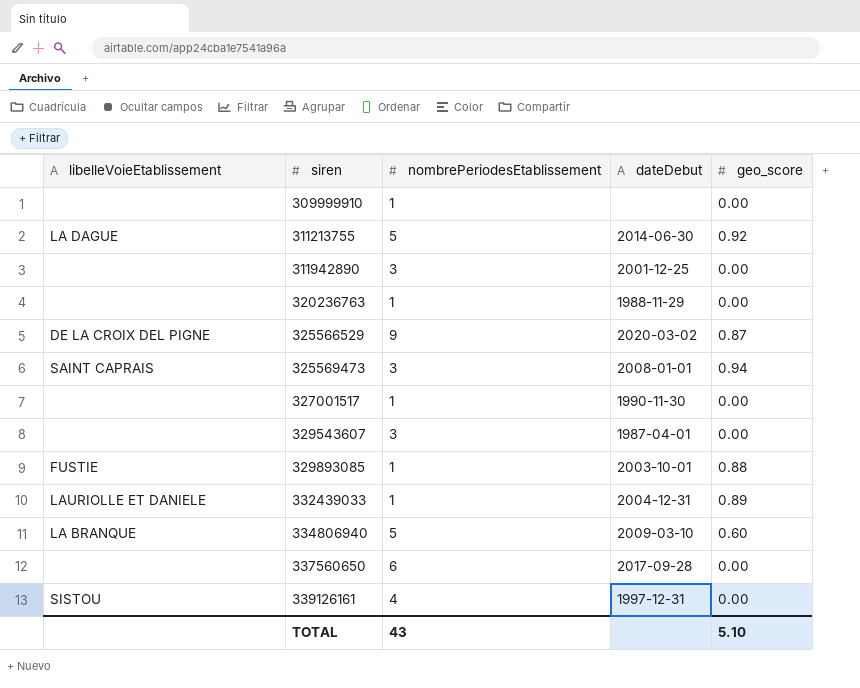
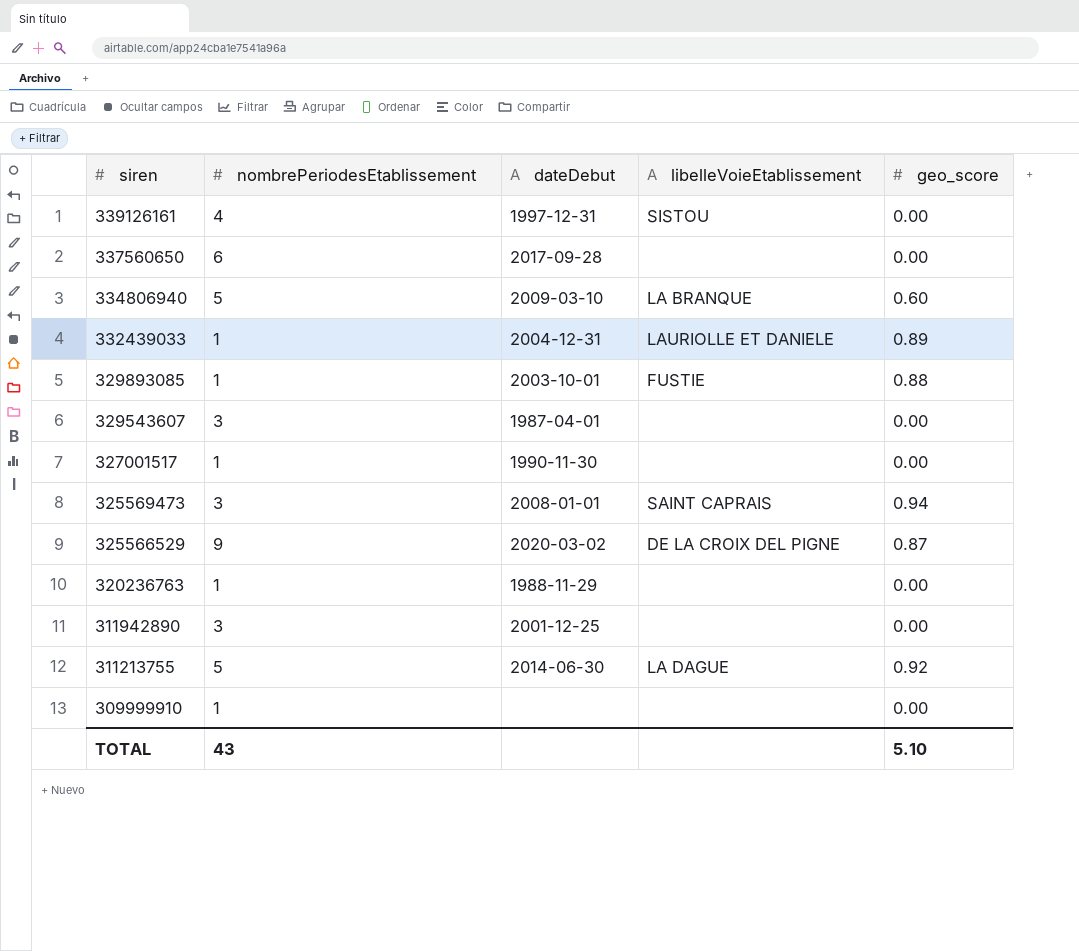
row order: siren ascending -> siren descending
column libelleVoieEtablissement | position: 1 -> 4

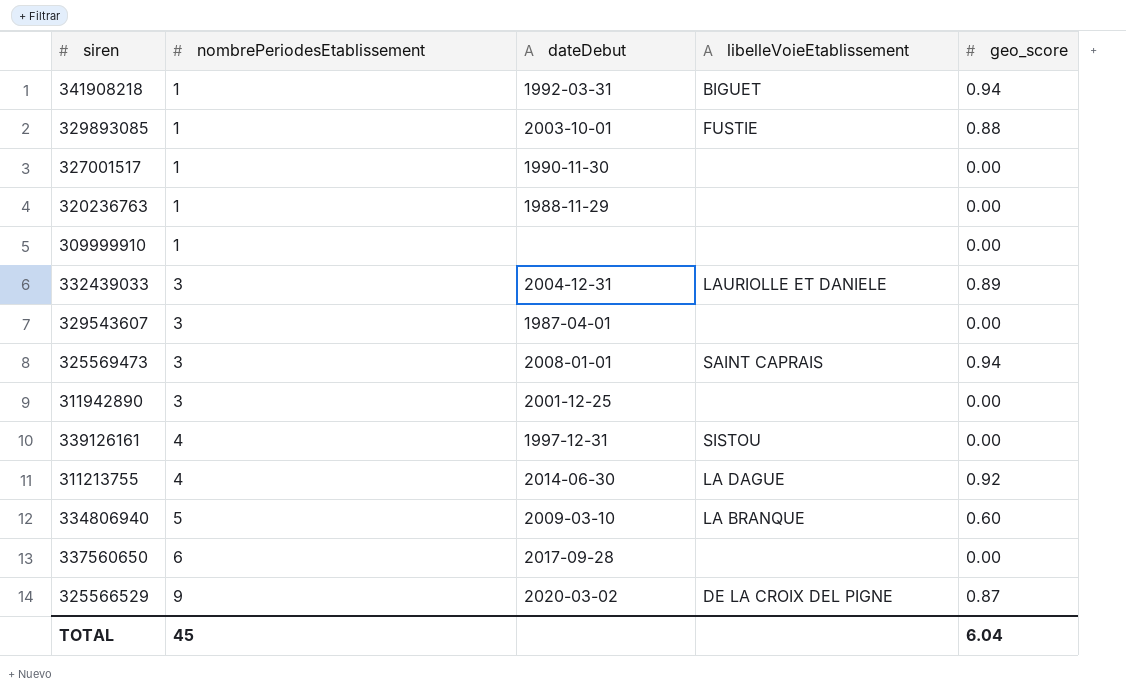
row order: siren descending -> nombrePeriodesEtablissement ascending
row 341908218: none -> 1 | 1992-03-31 | BIGUET | 0.94
332439033 | nombrePeriodesEtablissement: 1 -> 3
311213755 | nombrePeriodesEtablissement: 5 -> 4
TOTAL | nombrePeriodesEtablissement: 43 -> 45
TOTAL | geo_score: 5.10 -> 6.04

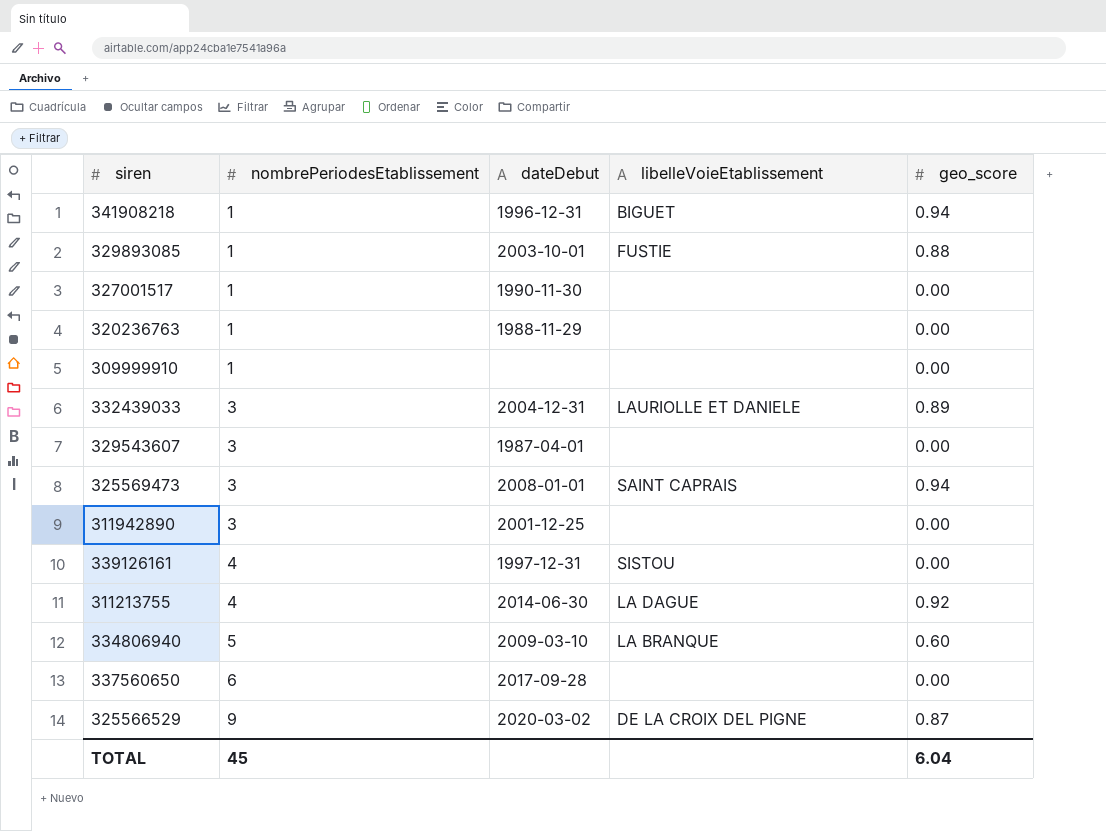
341908218 | dateDebut: 1992-03-31 -> 1996-12-31

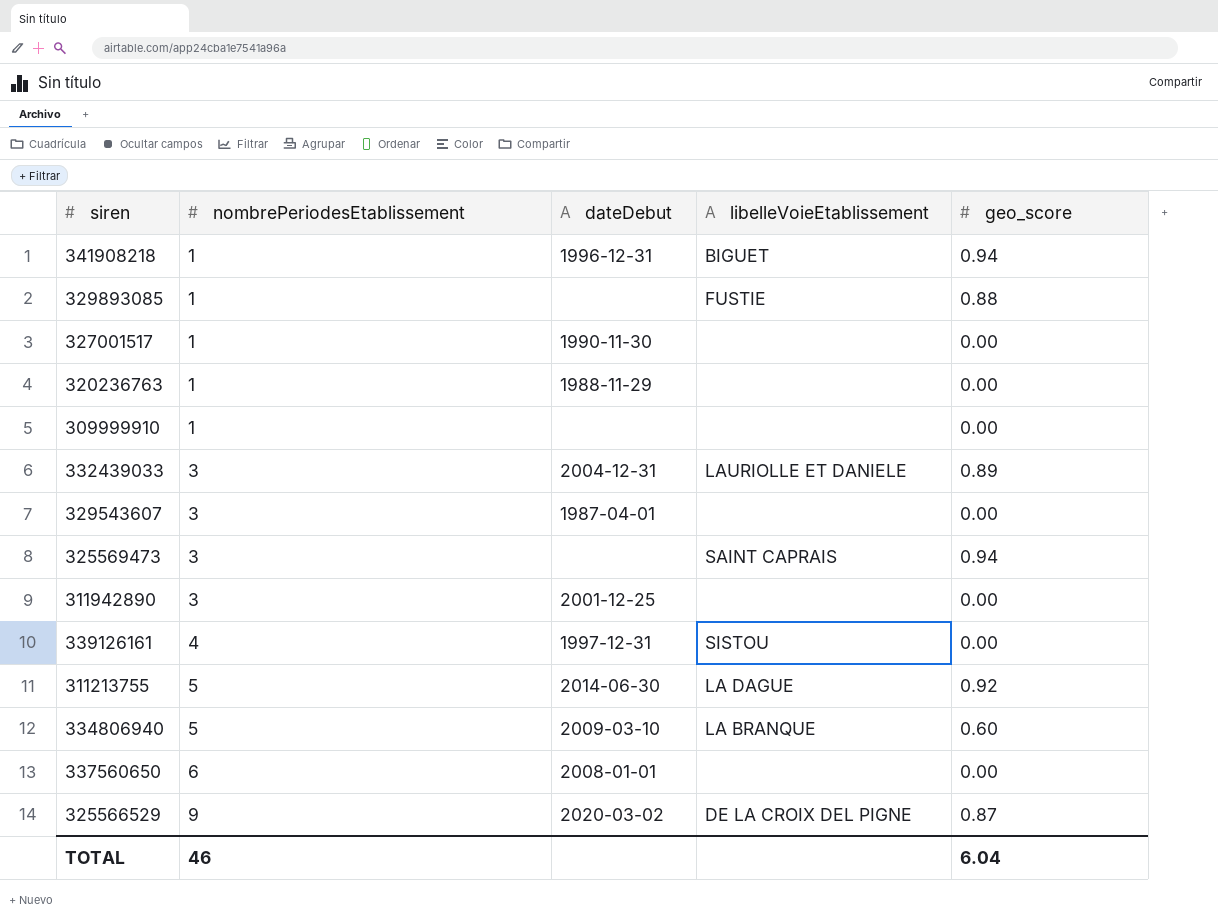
329893085 | dateDebut: 2003-10-01 -> none
325569473 | dateDebut: 2008-01-01 -> none
311213755 | nombrePeriodesEtablissement: 4 -> 5
337560650 | dateDebut: 2017-09-28 -> 2008-01-01
TOTAL | nombrePeriodesEtablissement: 45 -> 46

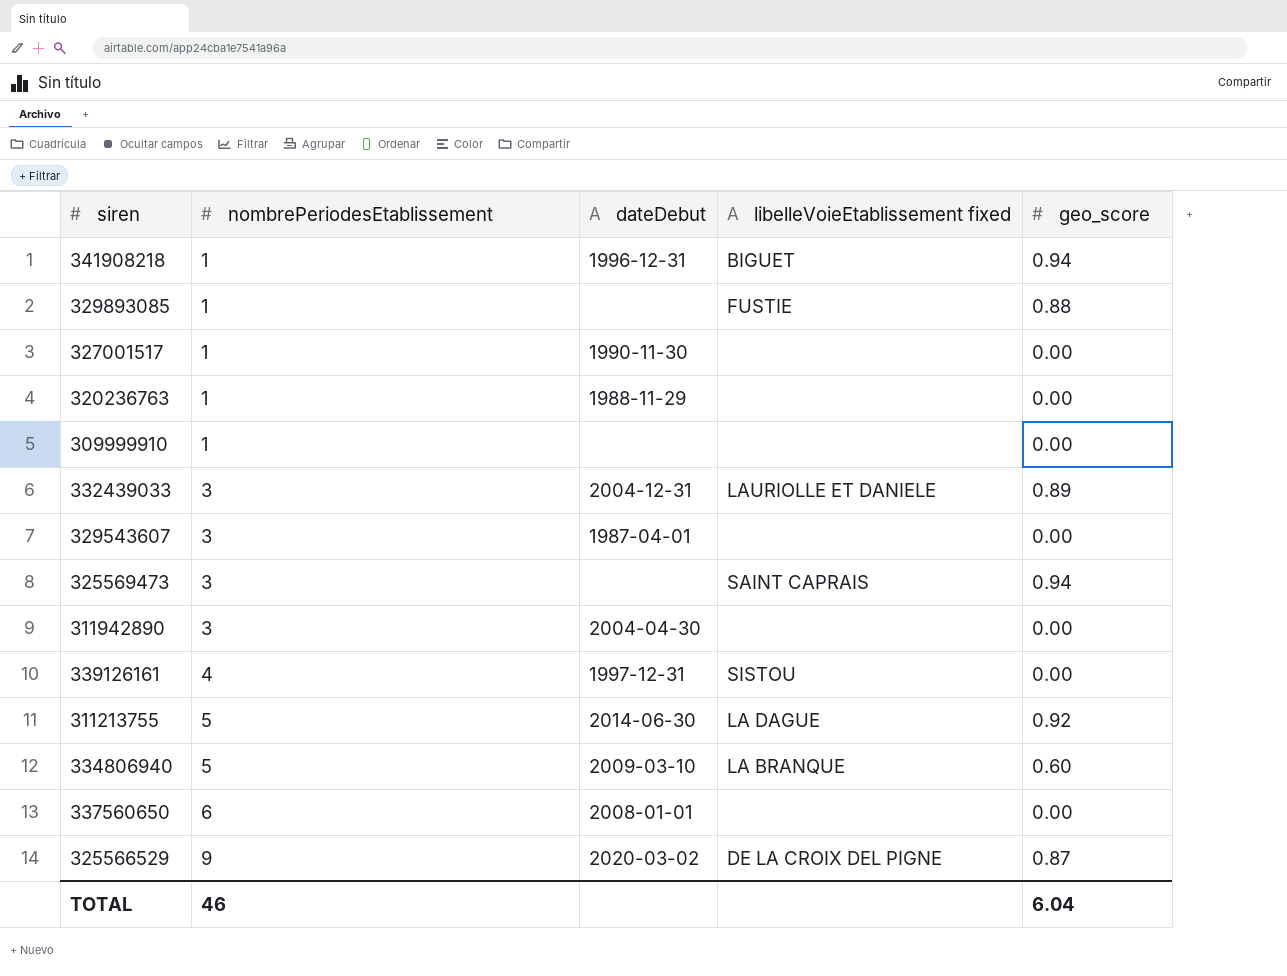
column name: libelleVoieEtablissement -> libelleVoieEtablissement fixed
311942890 | dateDebut: 2001-12-25 -> 2004-04-30

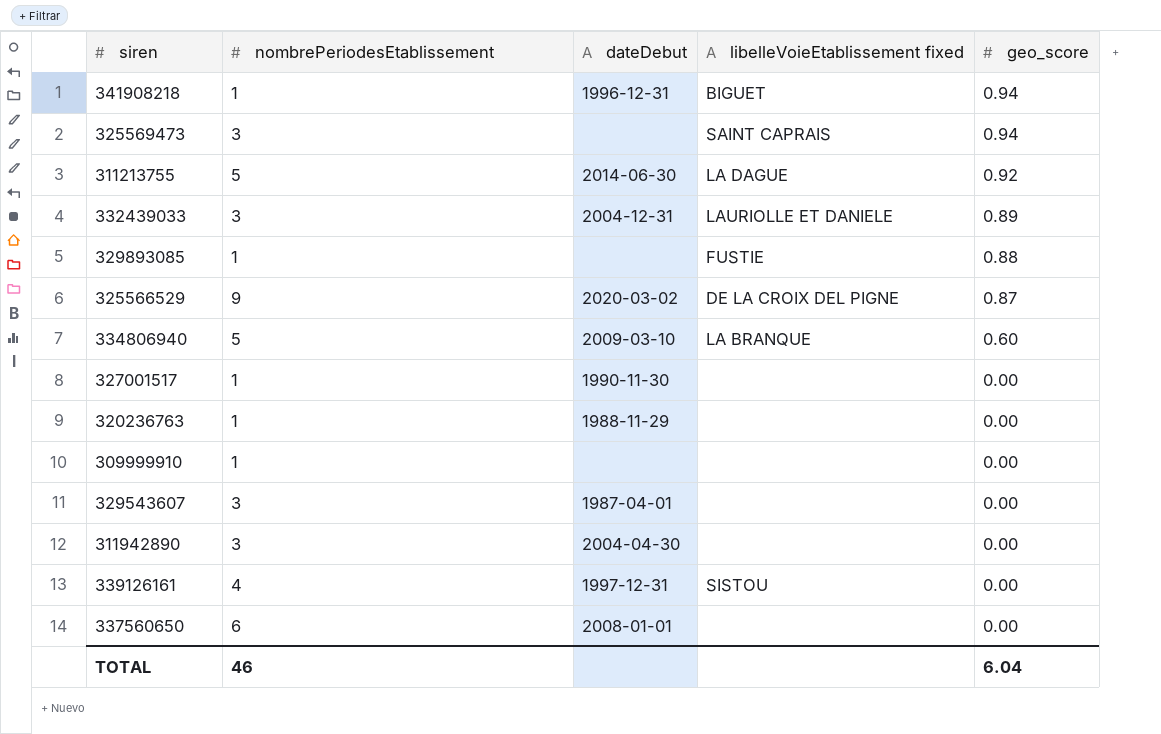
row order: nombrePeriodesEtablissement ascending -> geo_score descending

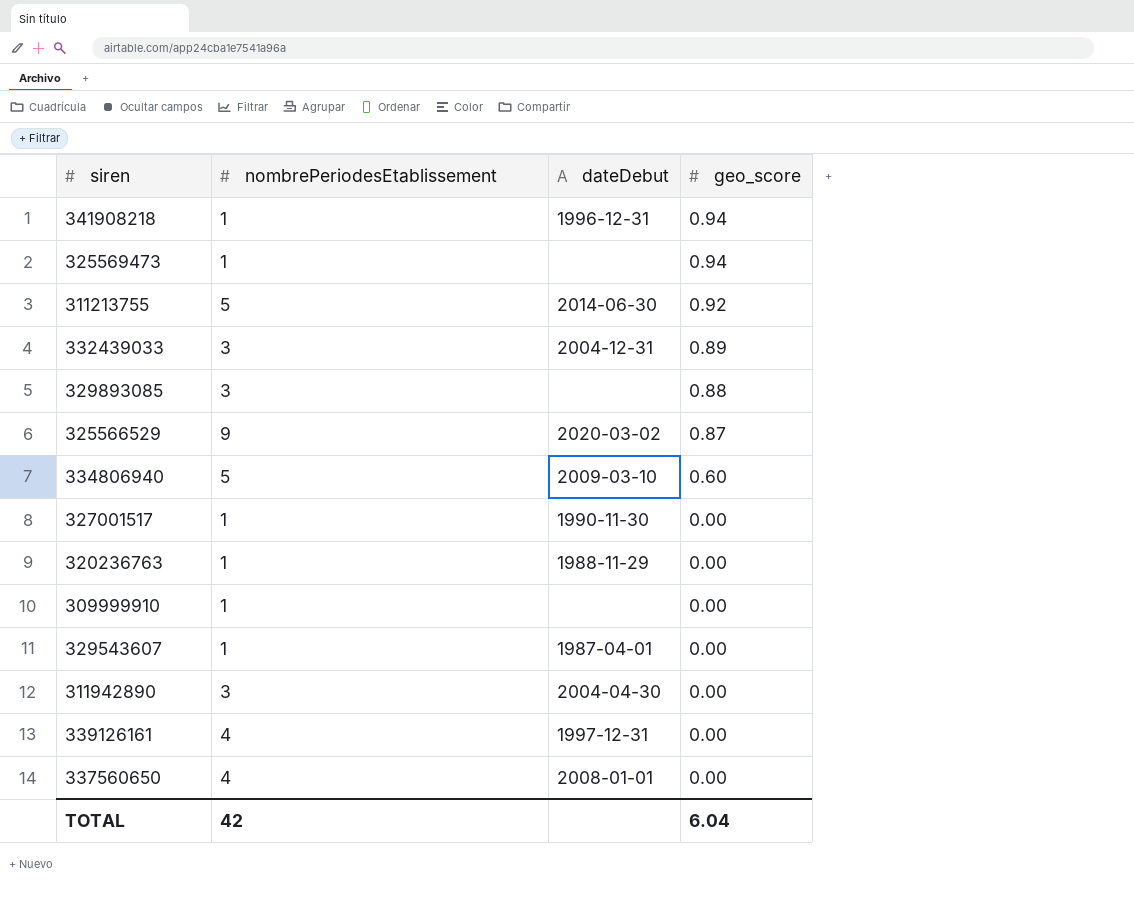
column libelleVoieEtablissement fixed | position: 4 -> none
325569473 | nombrePeriodesEtablissement: 3 -> 1
329893085 | nombrePeriodesEtablissement: 1 -> 3
329543607 | nombrePeriodesEtablissement: 3 -> 1
337560650 | nombrePeriodesEtablissement: 6 -> 4
TOTAL | nombrePeriodesEtablissement: 46 -> 42

